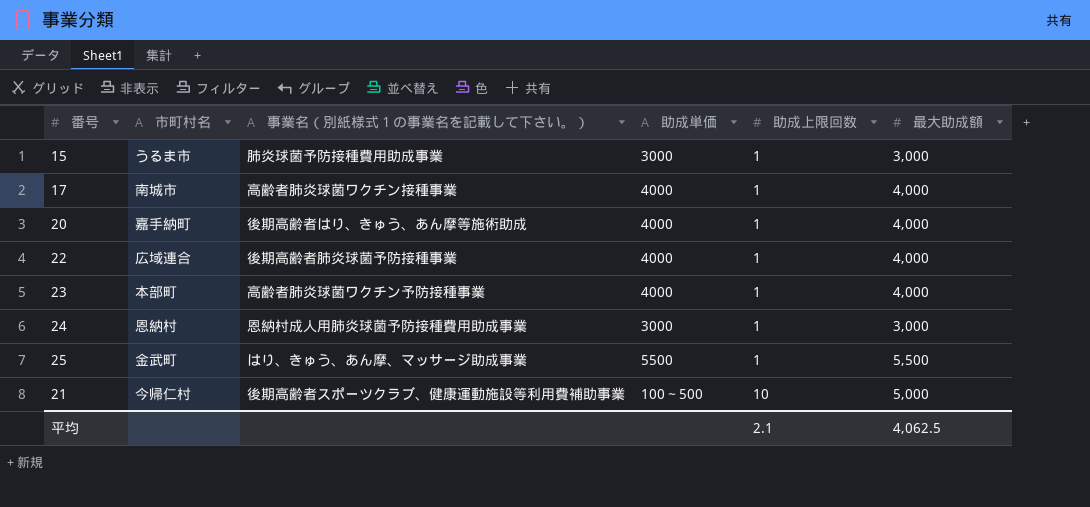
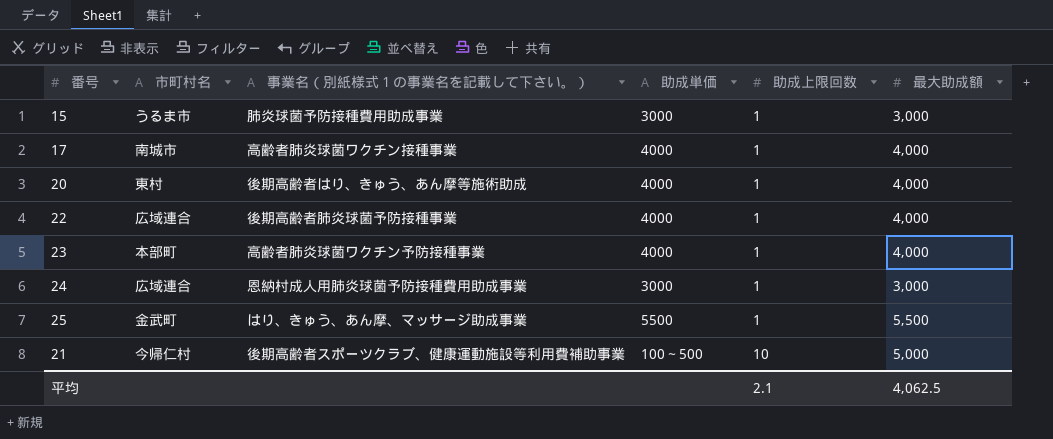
20 | 市町村名: 嘉手納町 -> 東村
24 | 市町村名: 恩納村 -> 広域連合

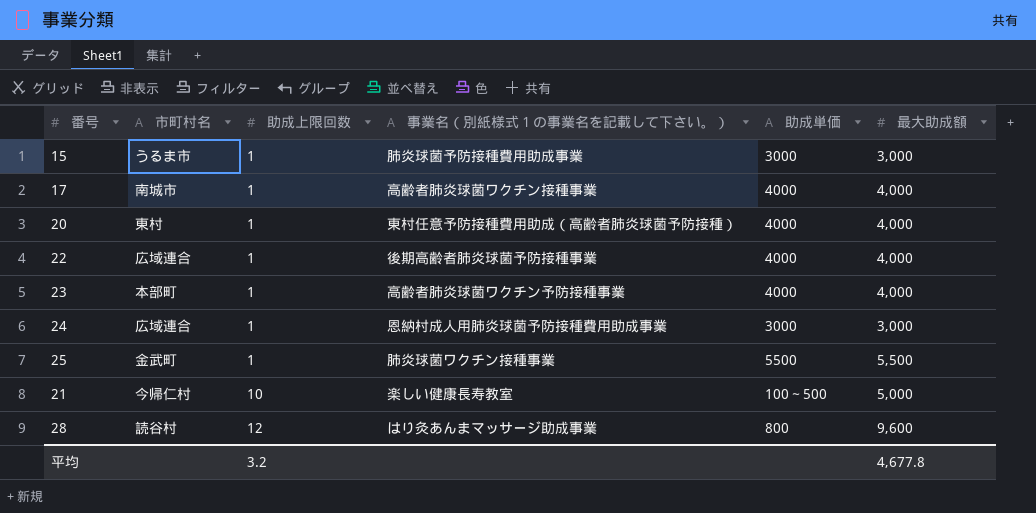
column 助成上限回数 | position: 5 -> 3
20 | 事業名（別紙様式１の事業名を記載して下さい。）: 後期高齢者はり、きゅう、あん摩等施術助成 -> 東村任意予防接種費用助成（高齢者肺炎球菌予防接種）
25 | 事業名（別紙様式１の事業名を記載して下さい。）: はり、きゅう、あん摩、マッサージ助成事業 -> 肺炎球菌ワクチン接種事業
21 | 事業名（別紙様式１の事業名を記載して下さい。）: 後期高齢者スポーツクラブ、健康運動施設等利用費補助事業 -> 楽しい健康長寿教室
row 28: none -> 読谷村 | 12 | はり灸あんまマッサージ助成事業 | 800 | 9,600
平均 | 助成上限回数: 2.1 -> 3.2
平均 | 最大助成額: 4,062.5 -> 4,677.8

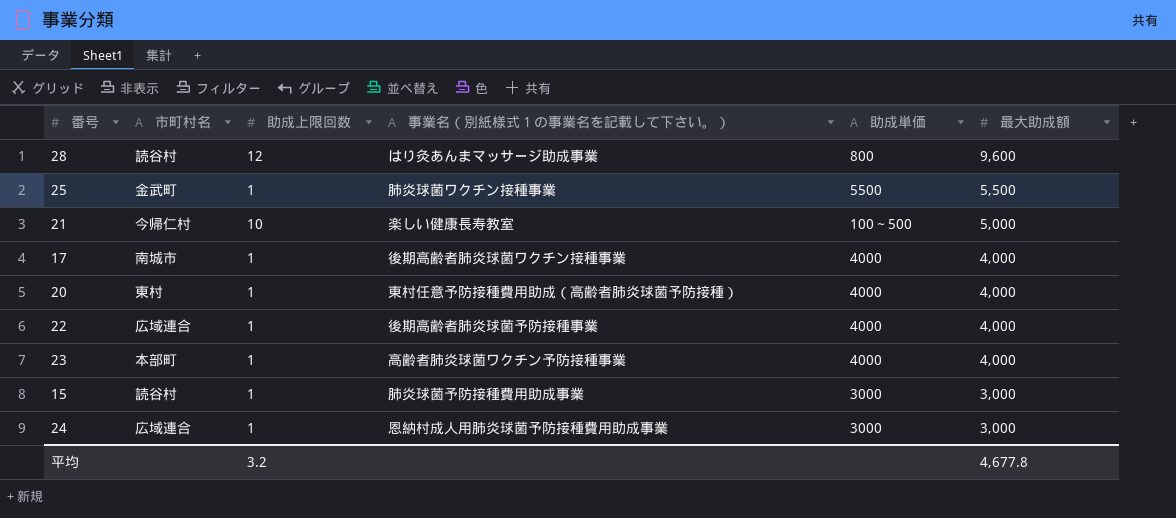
row order: 助成上限回数 ascending -> 最大助成額 descending
17 | 事業名（別紙様式１の事業名を記載して下さい。）: 高齢者肺炎球菌ワクチン接種事業 -> 後期高齢者肺炎球菌ワクチン接種事業
15 | 市町村名: うるま市 -> 読谷村

